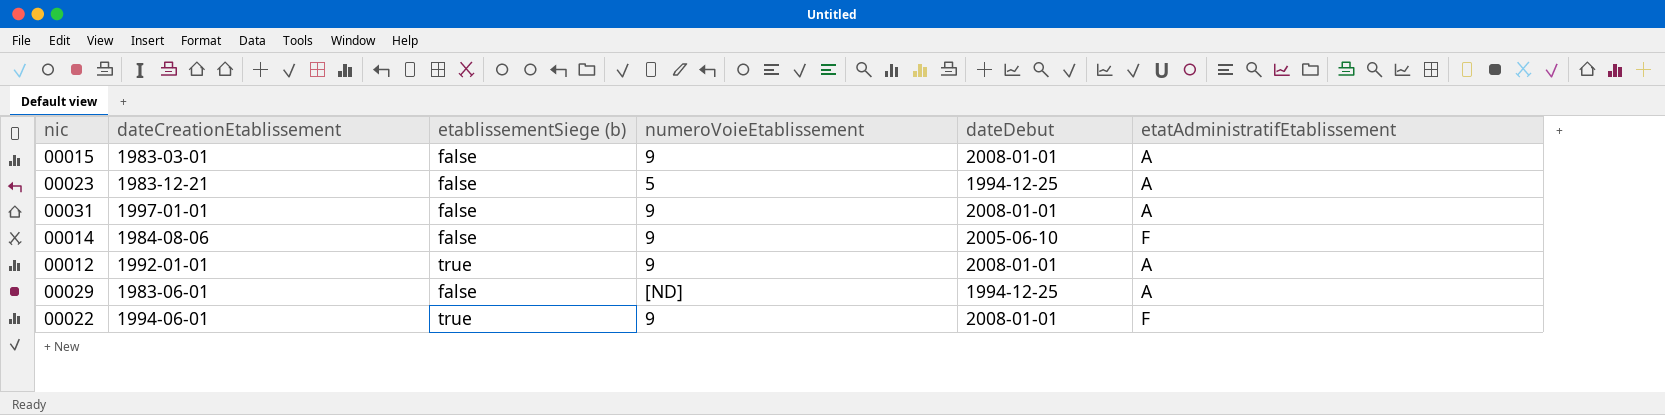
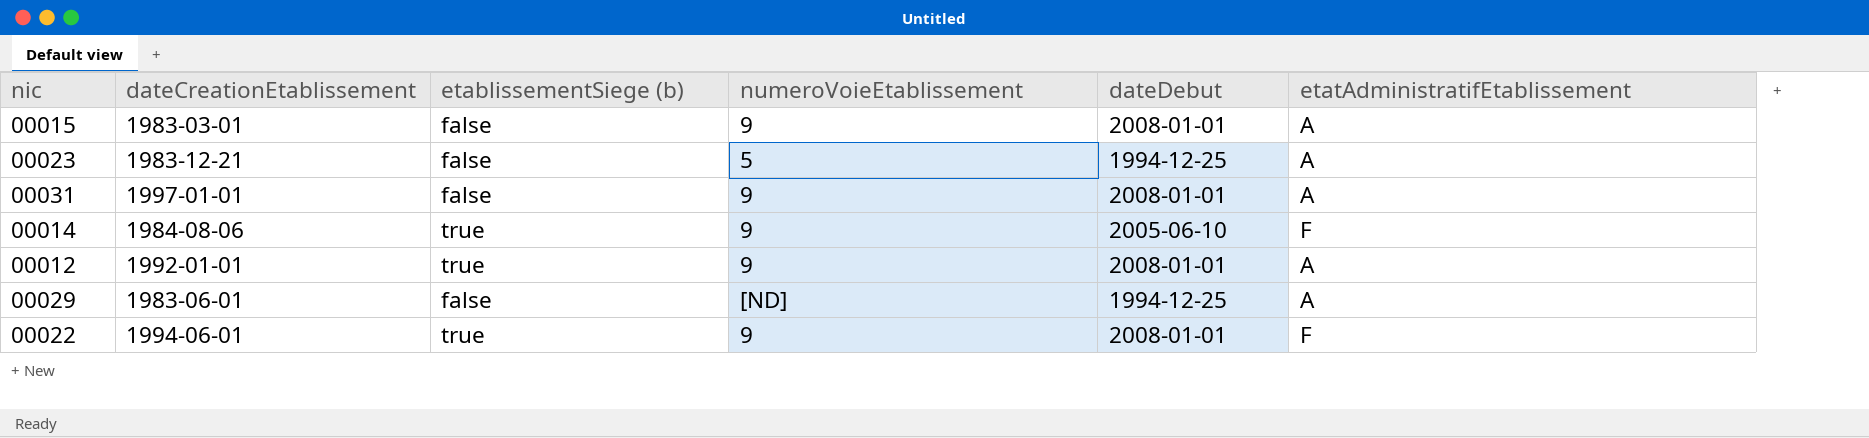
00014 | etablissementSiege (b): false -> true

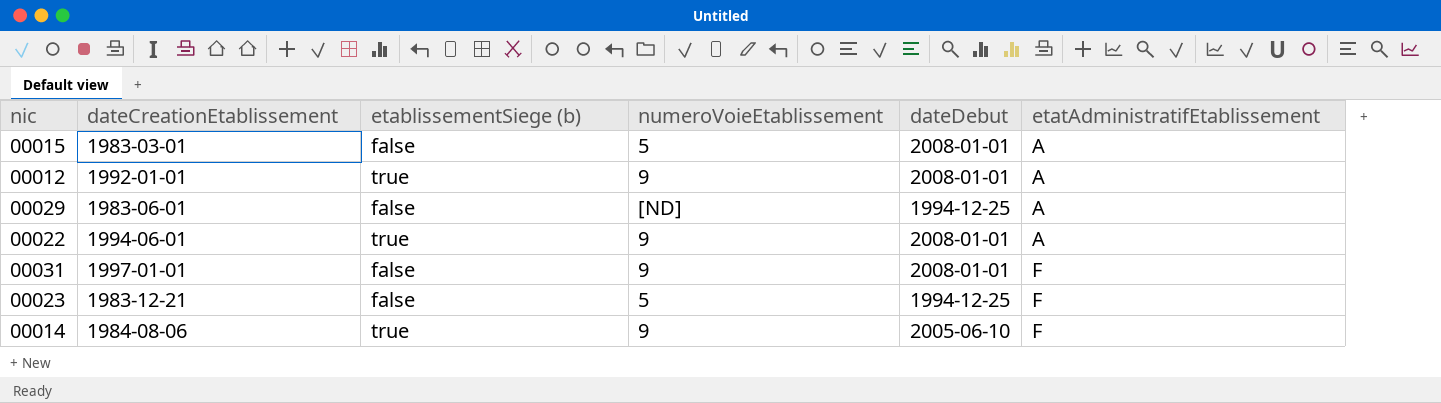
row order: none -> etatAdministratifEtablissement ascending
00015 | numeroVoieEtablissement: 9 -> 5
00022 | etatAdministratifEtablissement: F -> A
00031 | etatAdministratifEtablissement: A -> F
00023 | etatAdministratifEtablissement: A -> F

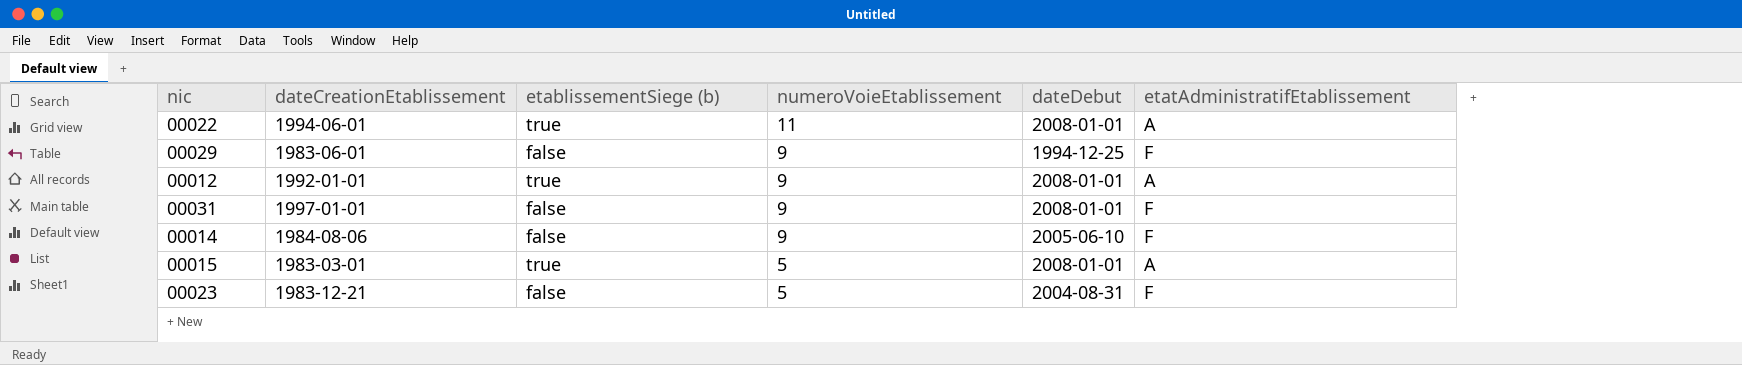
row order: etatAdministratifEtablissement ascending -> numeroVoieEtablissement descending
00022 | numeroVoieEtablissement: 9 -> 11
00029 | numeroVoieEtablissement: [ND] -> 9
00029 | etatAdministratifEtablissement: A -> F
00014 | etablissementSiege (b): true -> false
00015 | etablissementSiege (b): false -> true
00023 | dateDebut: 1994-12-25 -> 2004-08-31

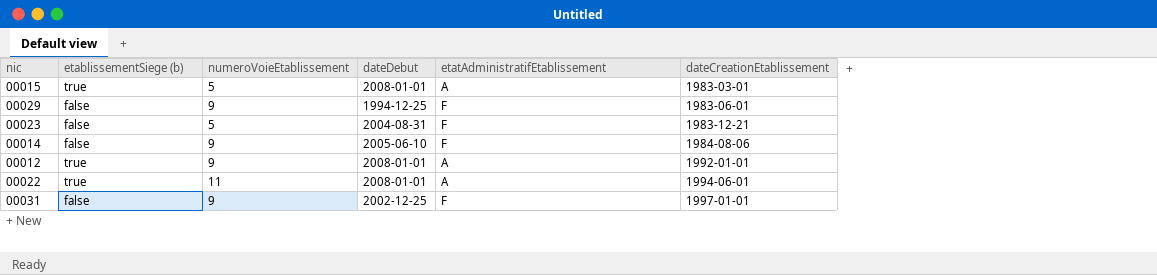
row order: numeroVoieEtablissement descending -> dateCreationEtablissement ascending
column dateCreationEtablissement | position: 2 -> 6
00031 | dateDebut: 2008-01-01 -> 2002-12-25

